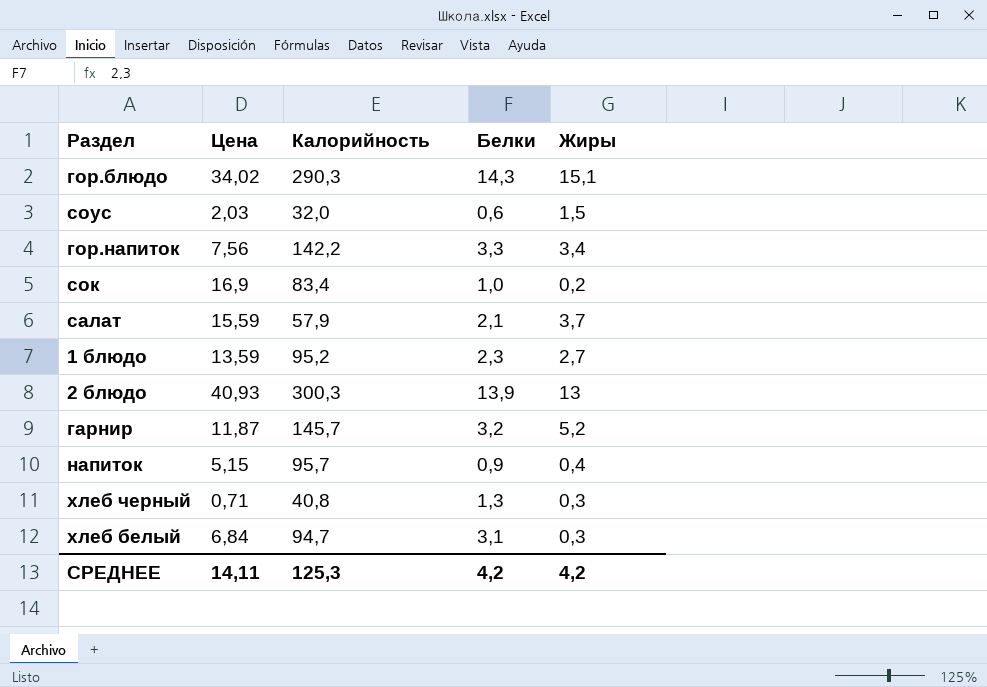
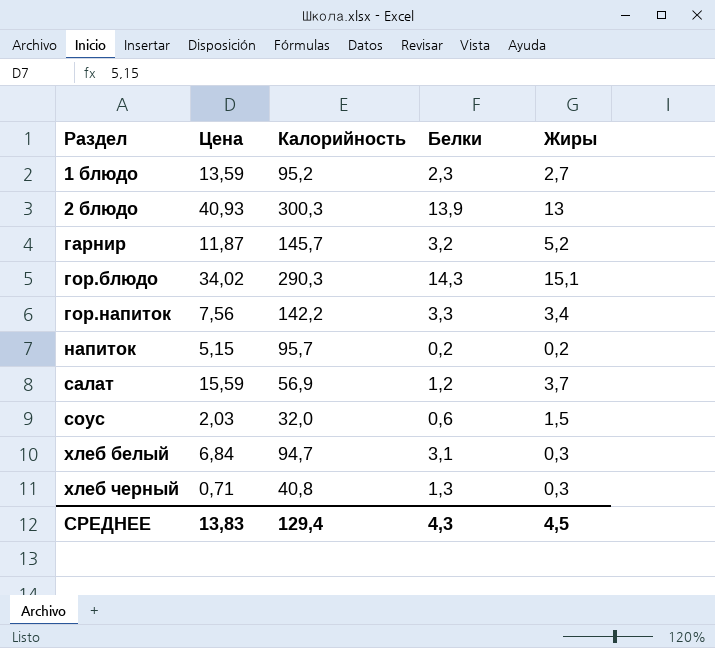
row order: none -> Раздел ascending
row сок: 16,9 | 83,4 | 1,0 | 0,2 -> none
напиток | Белки: 0,9 -> 0,2
напиток | Жиры: 0,4 -> 0,2
салат | Калорийность: 57,9 -> 56,9
салат | Белки: 2,1 -> 1,2
СРЕДНЕЕ | Цена: 14,11 -> 13,83
СРЕДНЕЕ | Калорийность: 125,3 -> 129,4
СРЕДНЕЕ | Белки: 4,2 -> 4,3
СРЕДНЕЕ | Жиры: 4,2 -> 4,5

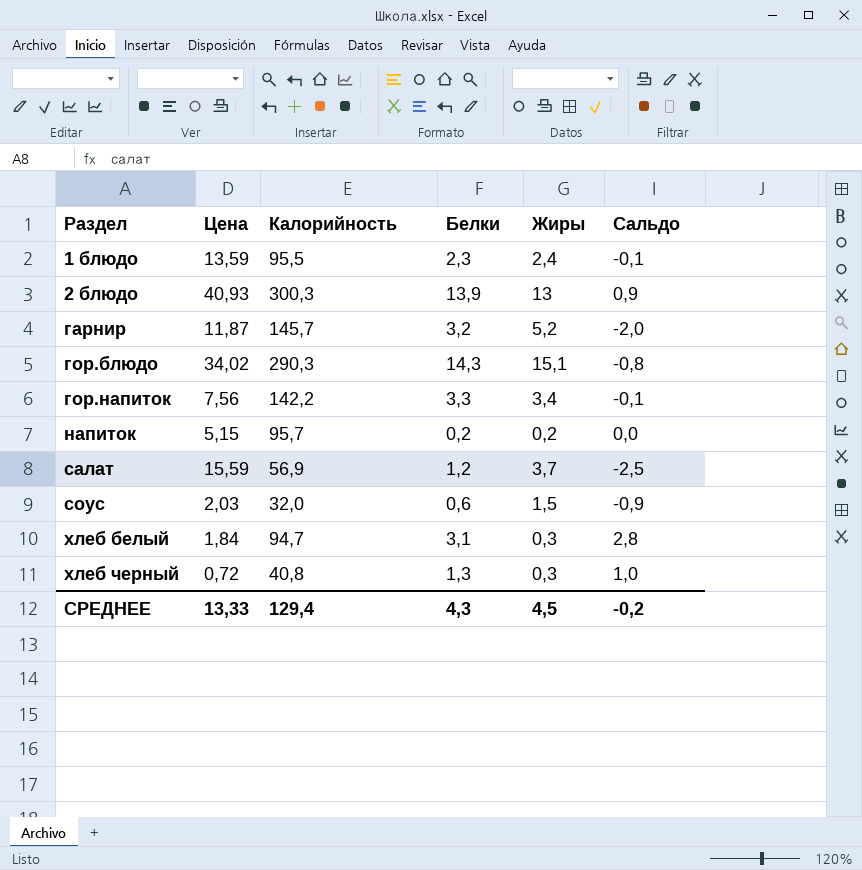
column Сальдо | formula: none -> [Белки] - [Жиры]
1 блюдо | Калорийность: 95,2 -> 95,5
1 блюдо | Жиры: 2,7 -> 2,4
хлеб белый | Цена: 6,84 -> 1,84
хлеб черный | Цена: 0,71 -> 0,72
СРЕДНЕЕ | Цена: 13,83 -> 13,33

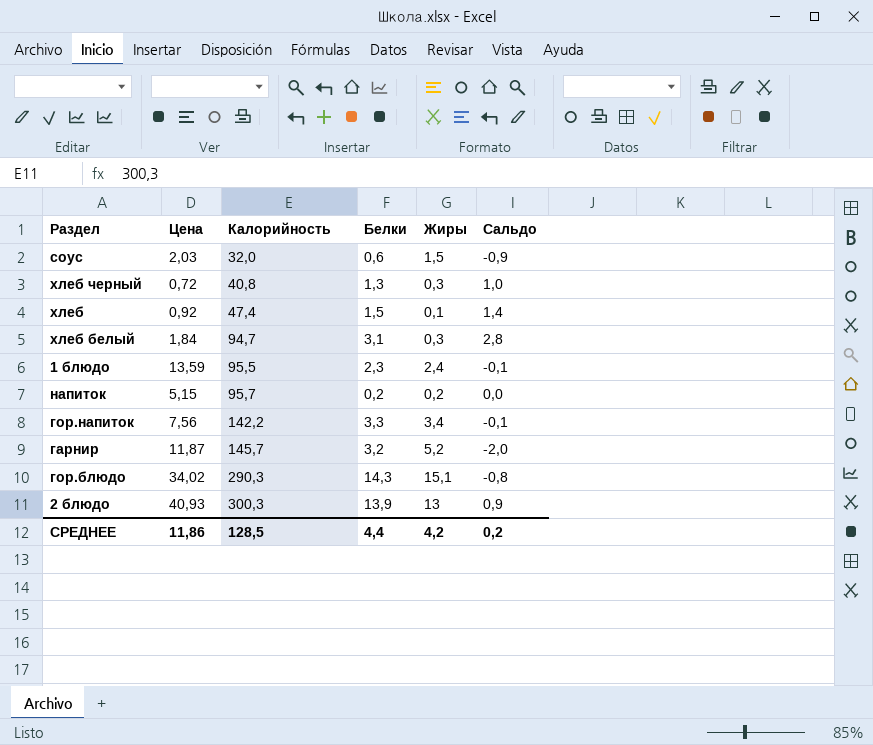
row order: Раздел ascending -> Калорийность ascending
row салат: 15,59 | 56,9 | 1,2 | 3,7 | -2,5 -> none
row хлеб: none -> 0,92 | 47,4 | 1,5 | 0,1 | 1,4
СРЕДНЕЕ | Цена: 13,33 -> 11,86
СРЕДНЕЕ | Калорийность: 129,4 -> 128,5
СРЕДНЕЕ | Белки: 4,3 -> 4,4
СРЕДНЕЕ | Жиры: 4,5 -> 4,2
СРЕДНЕЕ | Сальдо: -0,2 -> 0,2

